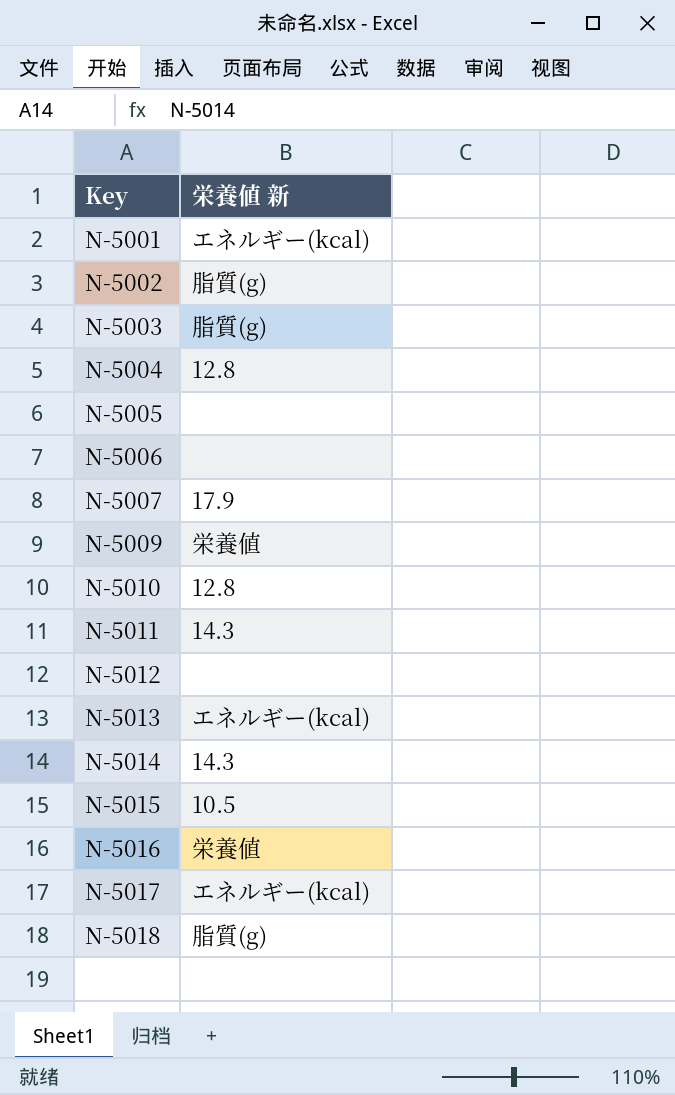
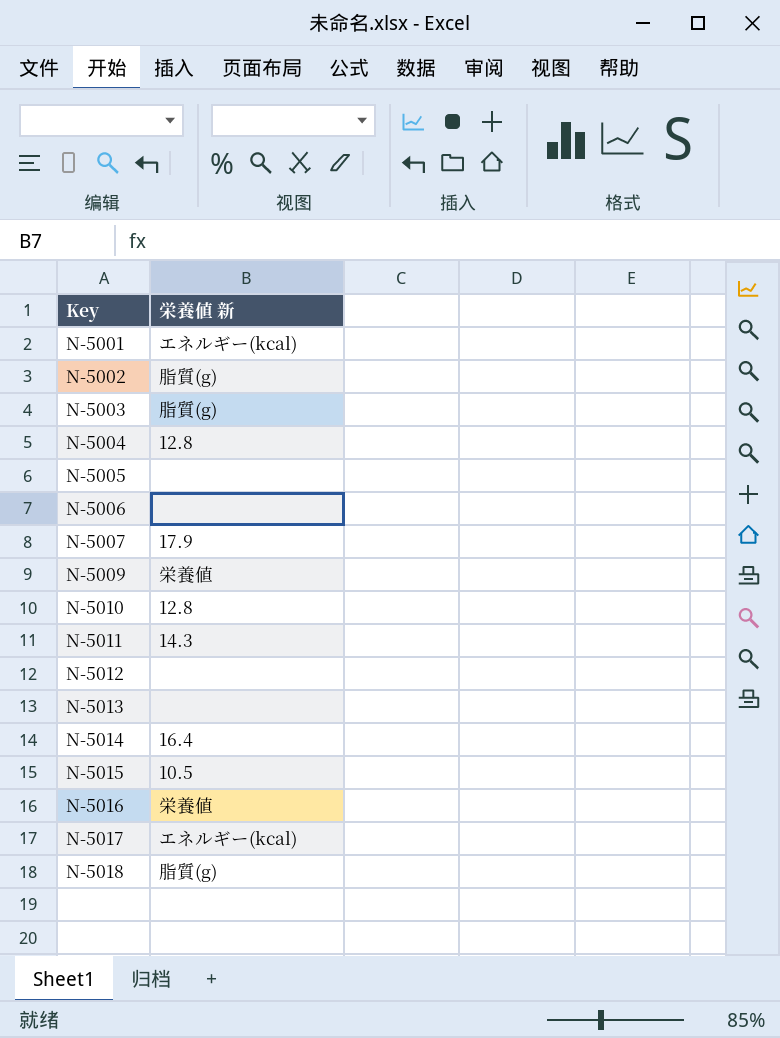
N-5013 | 栄養値 新: エネルギー(kcal) -> none
N-5014 | 栄養値 新: 14.3 -> 16.4

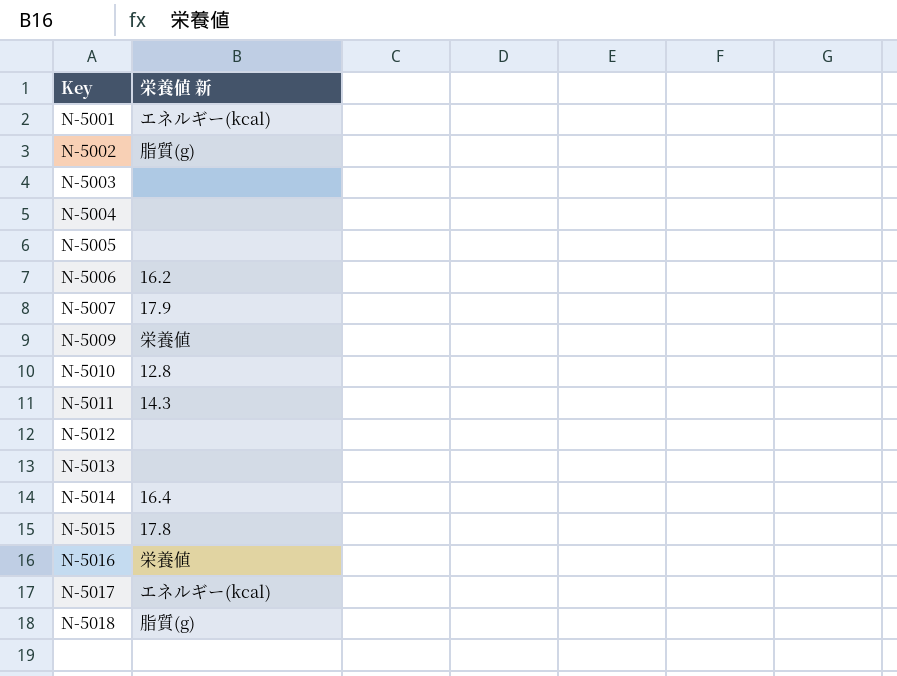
N-5003 | 栄養値 新: 脂質(g) -> none
N-5004 | 栄養値 新: 12.8 -> none
N-5006 | 栄養値 新: none -> 16.2
N-5015 | 栄養値 新: 10.5 -> 17.8

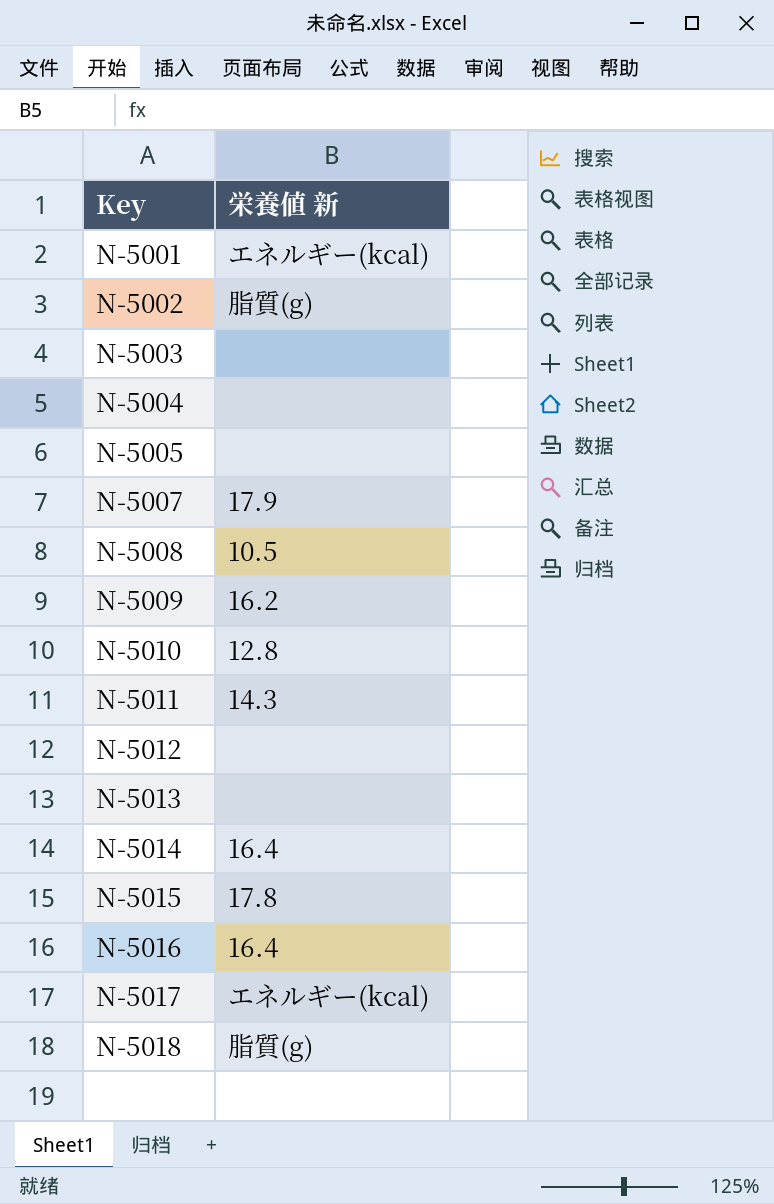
row N-5006: 16.2 -> none
row N-5008: none -> 10.5
N-5009 | 栄養値 新: 栄養値 -> 16.2
N-5016 | 栄養値 新: 栄養値 -> 16.4

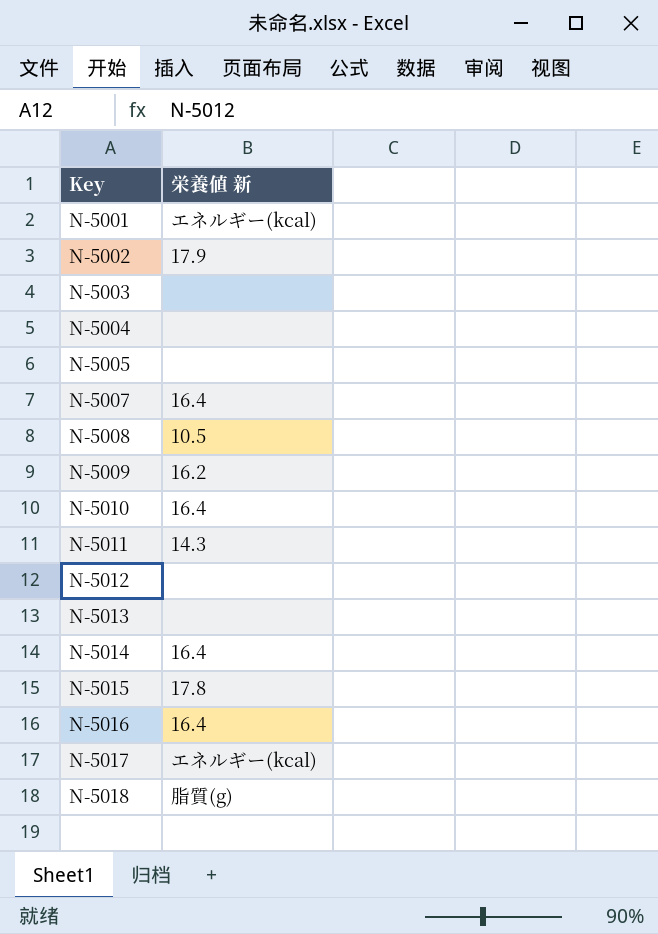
N-5002 | 栄養値 新: 脂質(g) -> 17.9
N-5007 | 栄養値 新: 17.9 -> 16.4
N-5010 | 栄養値 新: 12.8 -> 16.4

